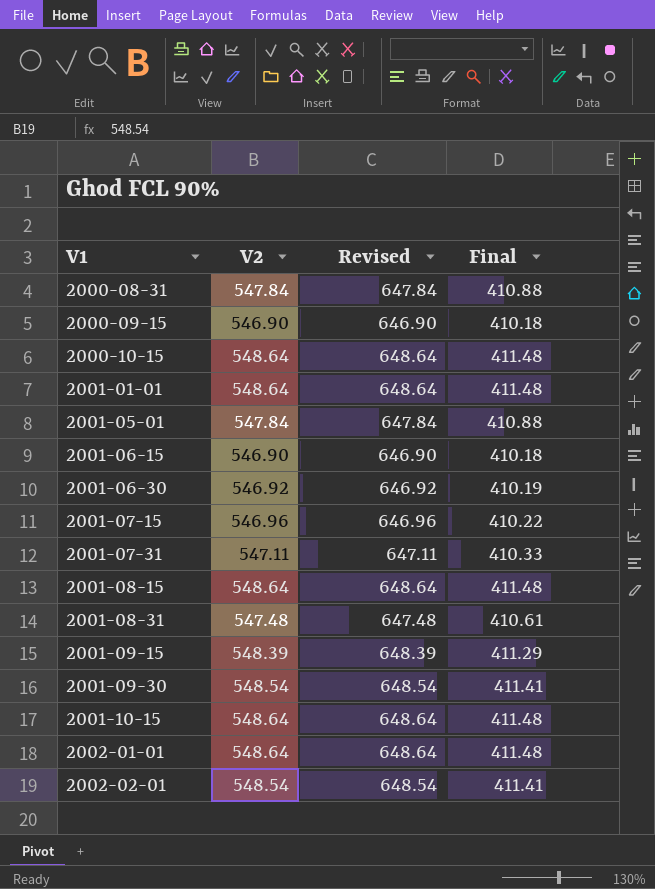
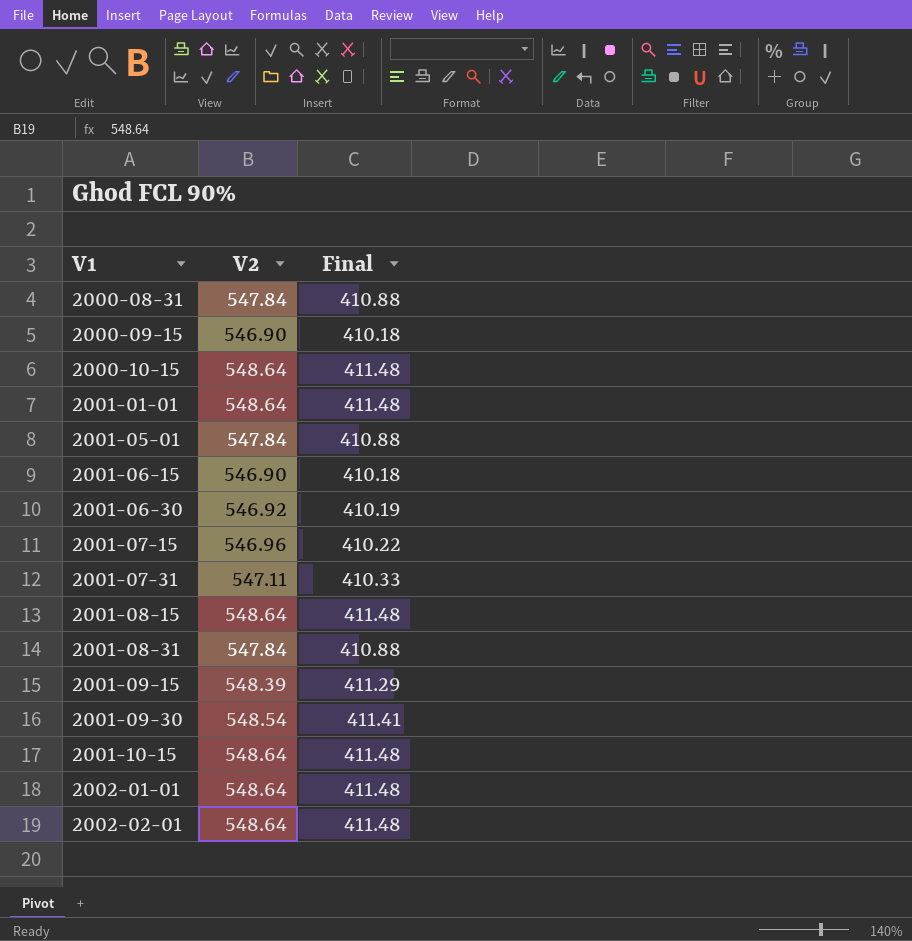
column Revised | formula: [V2] + 100 -> none
2001-08-31 | V2: 547.48 -> 547.84
2001-08-31 | Final: 410.61 -> 410.88
2002-02-01 | V2: 548.54 -> 548.64
2002-02-01 | Final: 411.41 -> 411.48

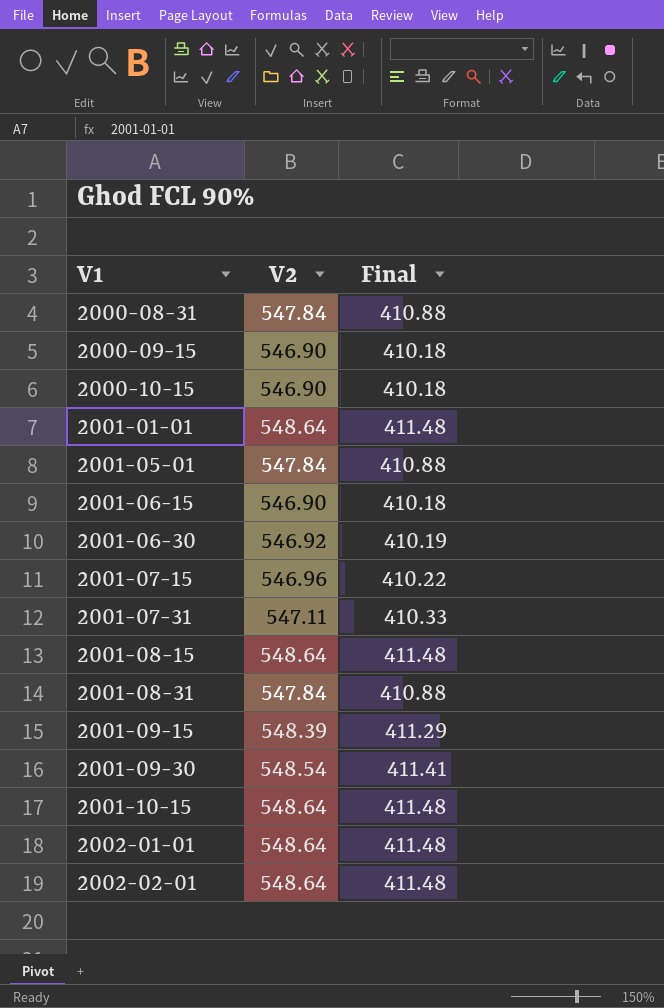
2000-10-15 | V2: 548.64 -> 546.90
2000-10-15 | Final: 411.48 -> 410.18

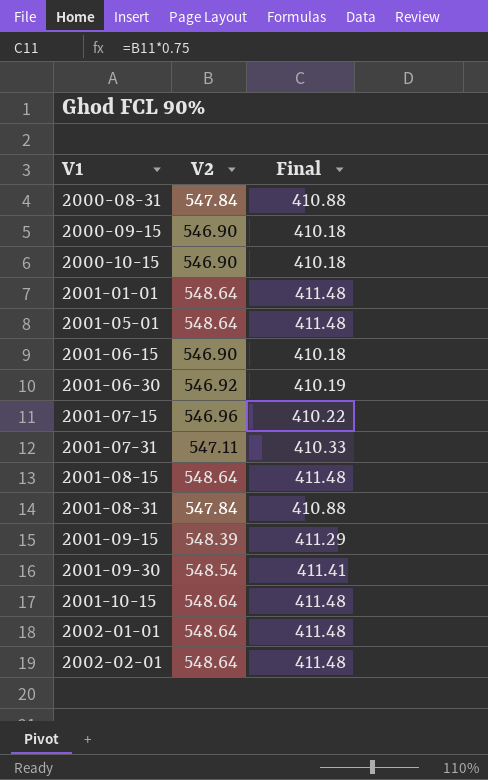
2001-05-01 | V2: 547.84 -> 548.64
2001-05-01 | Final: 410.88 -> 411.48

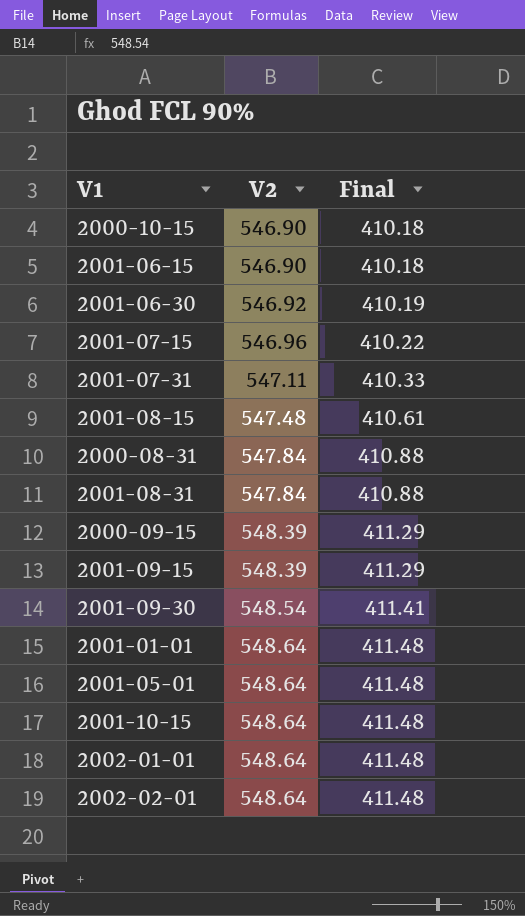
row order: V1 ascending -> V2 ascending
2001-08-15 | V2: 548.64 -> 547.48
2001-08-15 | Final: 411.48 -> 410.61
2000-09-15 | V2: 546.90 -> 548.39
2000-09-15 | Final: 410.18 -> 411.29

